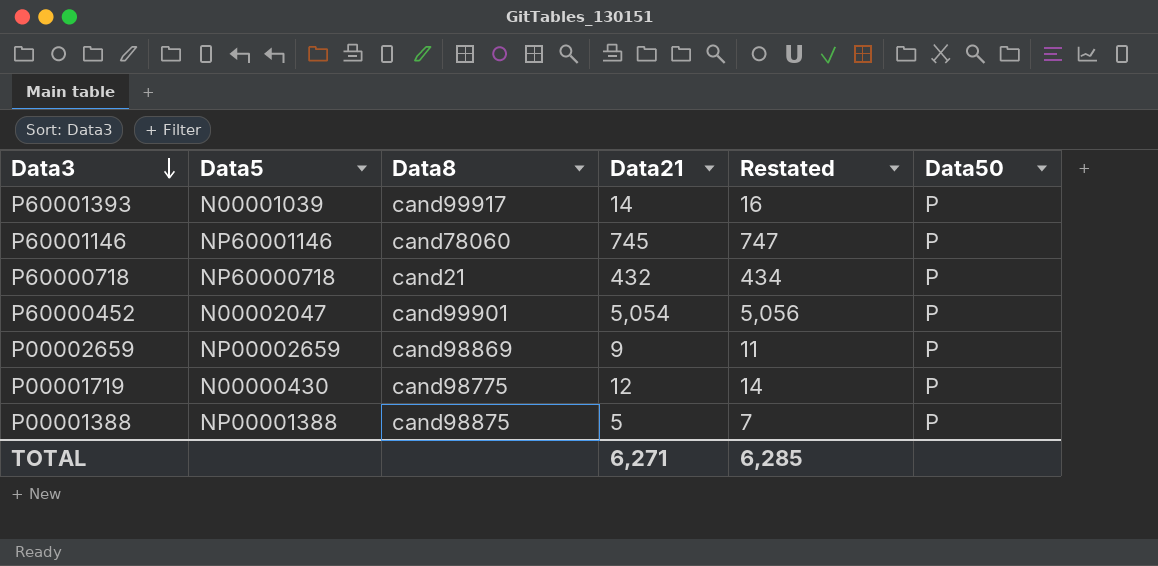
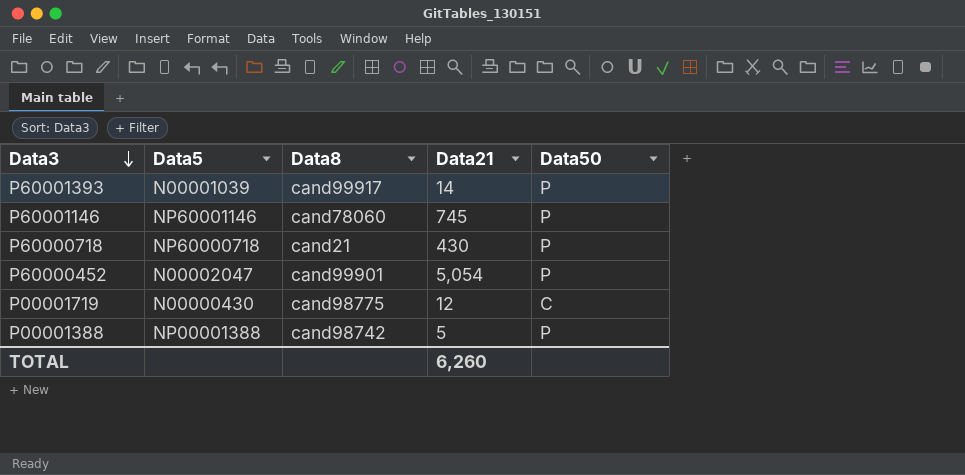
column Restated | formula: [Data21] + 2 -> none
row P00002659: NP00002659 | cand98869 | 9 | 11 | P -> none
P60000718 | Data21: 432 -> 430
P00001719 | Data50: P -> C
P00001388 | Data8: cand98875 -> cand98742
TOTAL | Data21: 6,271 -> 6,260

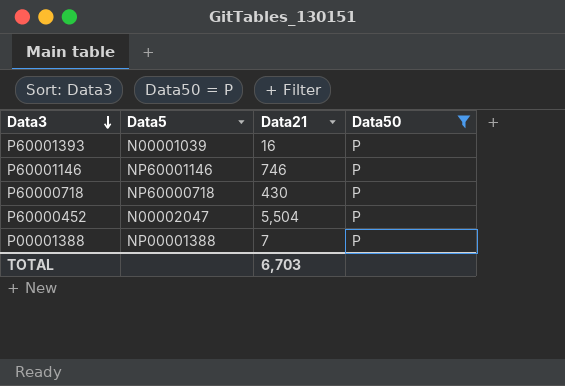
filter: none -> Data50 = P
column Data8 | position: 3 -> none
P60001393 | Data21: 14 -> 16
P60001146 | Data21: 745 -> 746
P60000452 | Data21: 5,054 -> 5,504
P00001388 | Data21: 5 -> 7
TOTAL | Data21: 6,260 -> 6,703

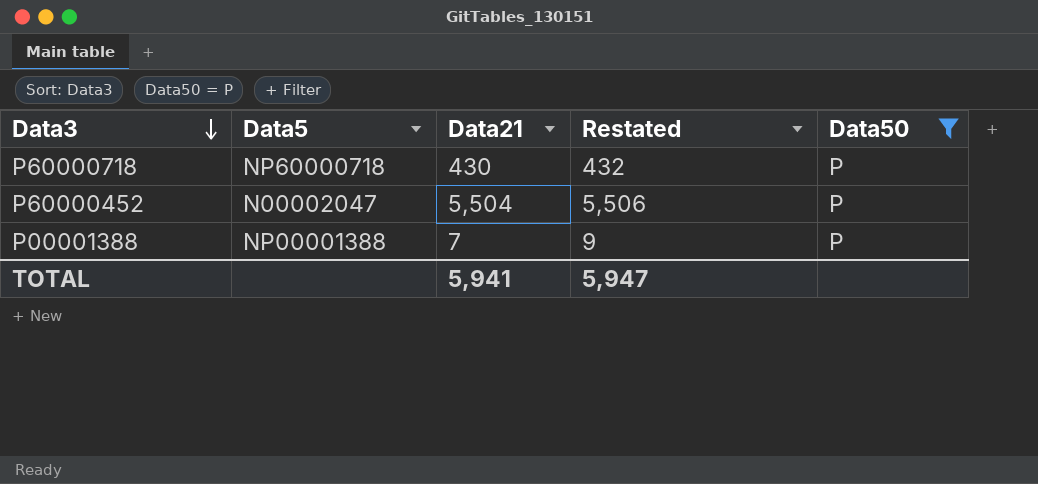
column Restated | formula: none -> [Data21] + 2
row P60001393: N00001039 | 16 | P -> none
row P60001146: NP60001146 | 746 | P -> none
TOTAL | Data21: 6,703 -> 5,941

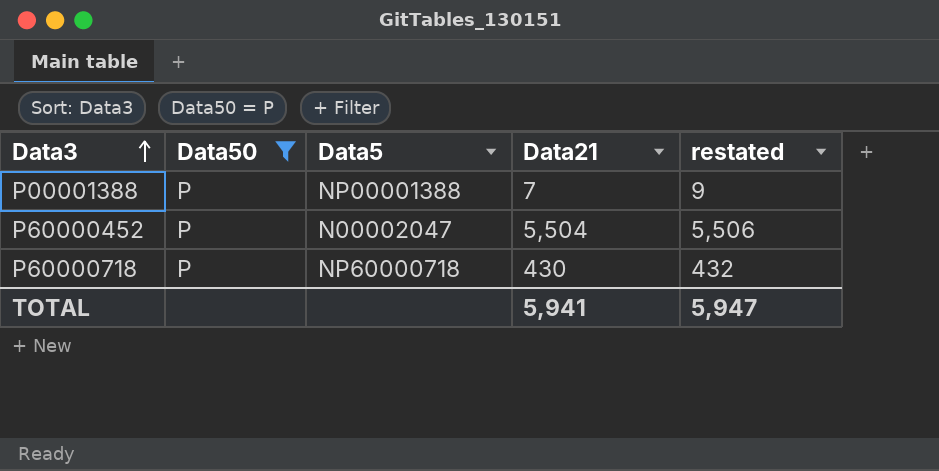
row order: Data3 descending -> Data3 ascending
column Data50 | position: 5 -> 2
column name: Restated -> restated

